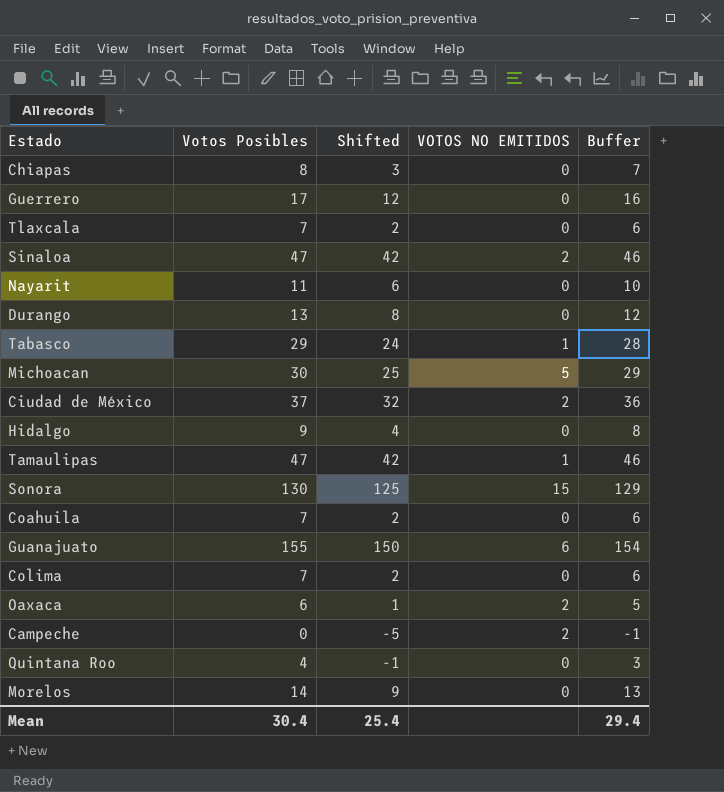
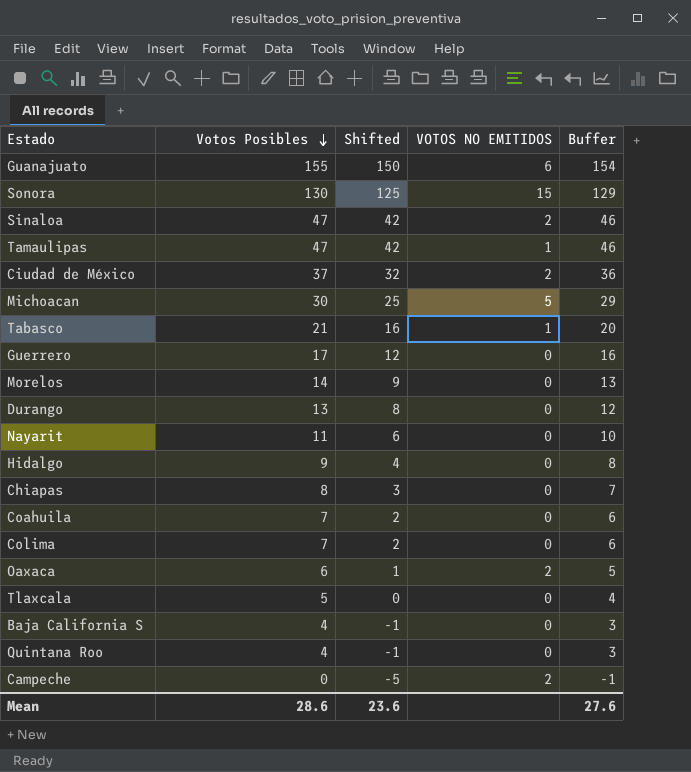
row order: none -> Votos Posibles descending
Tabasco | Votos Posibles: 29 -> 21
Tabasco | Shifted: 24 -> 16
Tabasco | Buffer: 28 -> 20
Tlaxcala | Votos Posibles: 7 -> 5
Tlaxcala | Shifted: 2 -> 0
Tlaxcala | Buffer: 6 -> 4
row Baja California S: none -> 4 | -1 | 0 | 3
Mean | Votos Posibles: 30.4 -> 28.6
Mean | Shifted: 25.4 -> 23.6
Mean | Buffer: 29.4 -> 27.6

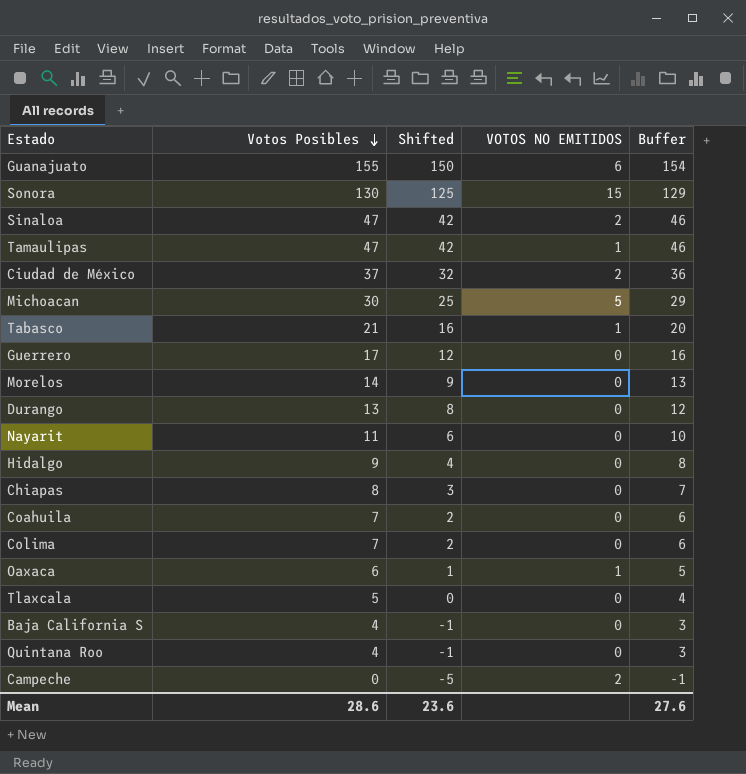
Oaxaca | VOTOS NO EMITIDOS: 2 -> 1

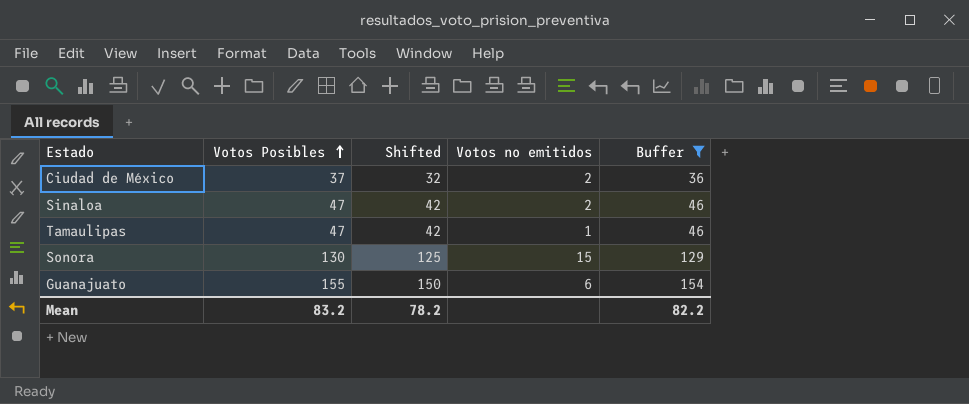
filter: none -> Buffer >= 36
row order: Votos Posibles descending -> Votos Posibles ascending
column name: VOTOS NO EMITIDOS -> Votos no emitidos
Mean | Votos Posibles: 28.6 -> 83.2
Mean | Shifted: 23.6 -> 78.2
Mean | Buffer: 27.6 -> 82.2

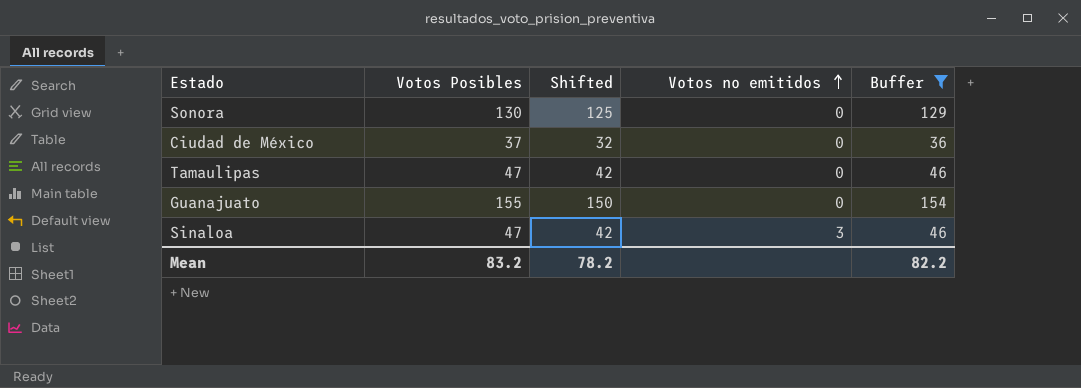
row order: Votos Posibles ascending -> Votos no emitidos ascending
Sonora | Votos no emitidos: 15 -> 0
Ciudad de México | Votos no emitidos: 2 -> 0
Tamaulipas | Votos no emitidos: 1 -> 0
Guanajuato | Votos no emitidos: 6 -> 0
Sinaloa | Votos no emitidos: 2 -> 3

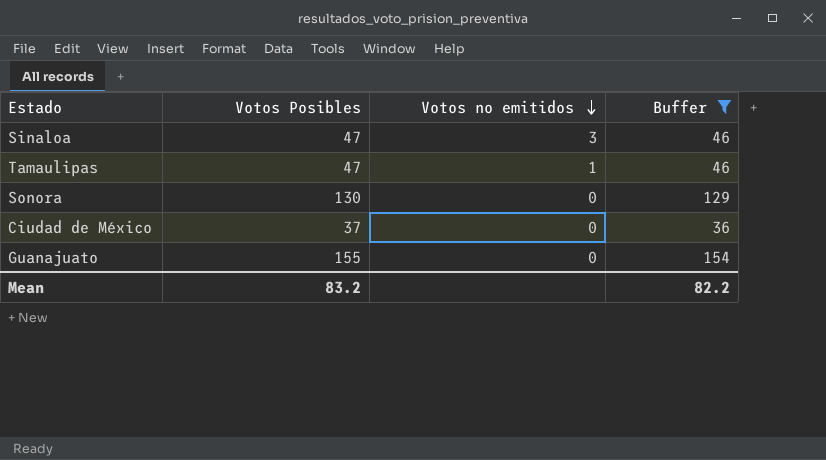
row order: Votos no emitidos ascending -> Votos no emitidos descending
column Shifted | formula: [Votos Posibles] - 5 -> none
Tamaulipas | Votos no emitidos: 0 -> 1

